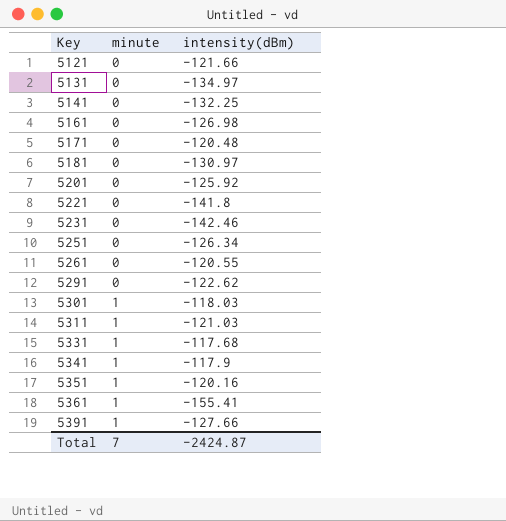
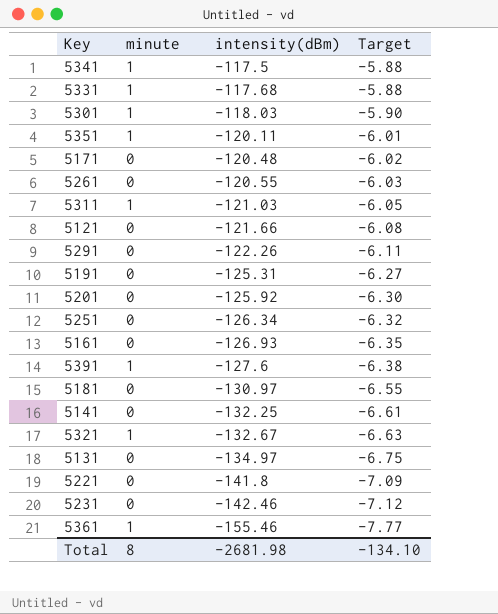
row order: Key ascending -> intensity(dBm) descending
column Target | formula: none -> [intensity(dBm)] * 0.05
5341 | intensity(dBm): -117.9 -> -117.5
5351 | intensity(dBm): -120.16 -> -120.11
5291 | intensity(dBm): -122.62 -> -122.26
row 5191: none -> 0 | -125.31 | -6.27
5161 | intensity(dBm): -126.98 -> -126.93
5391 | intensity(dBm): -127.66 -> -127.6
row 5321: none -> 1 | -132.67 | -6.63
5361 | intensity(dBm): -155.41 -> -155.46
Total | minute: 7 -> 8
Total | intensity(dBm): -2424.87 -> -2681.98

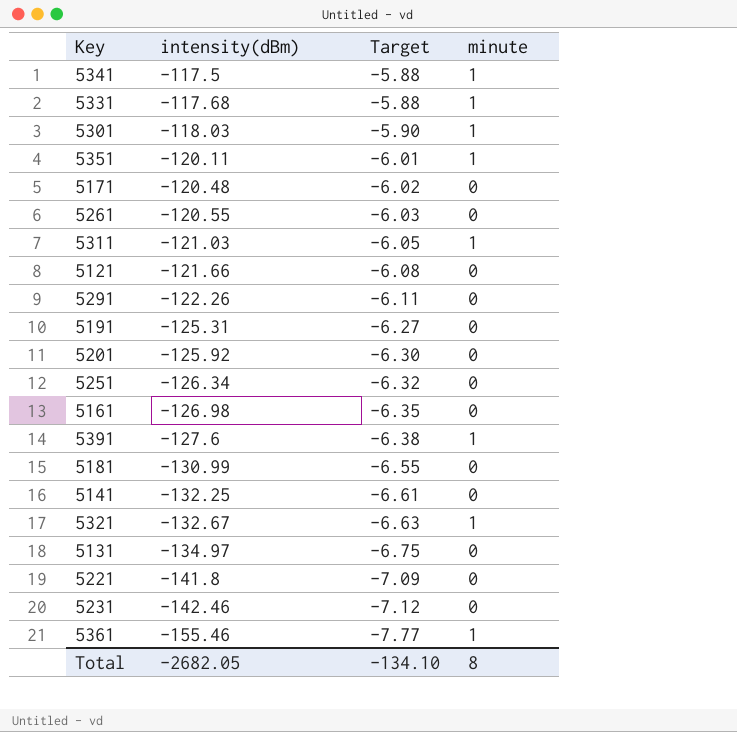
column minute | position: 2 -> 4
5161 | intensity(dBm): -126.93 -> -126.98
5181 | intensity(dBm): -130.97 -> -130.99
Total | intensity(dBm): -2681.98 -> -2682.05

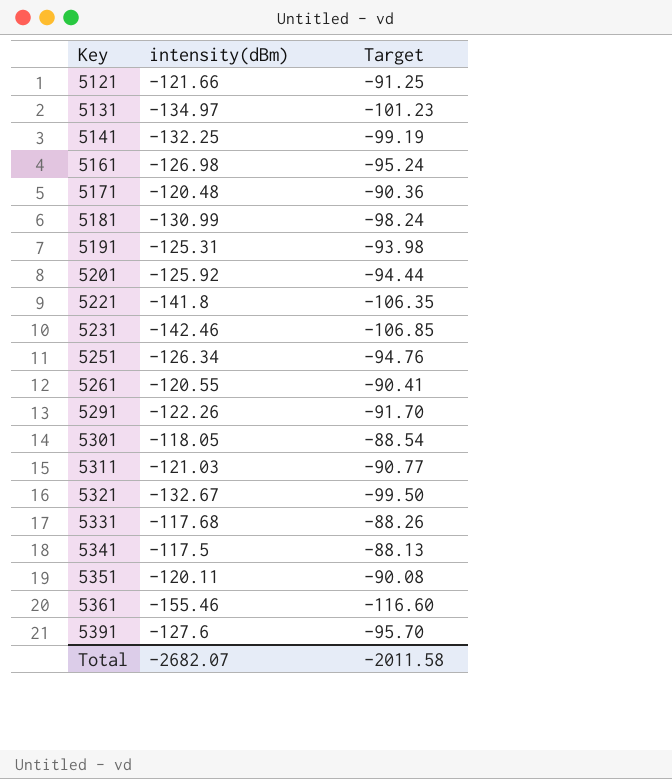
row order: intensity(dBm) descending -> Key ascending
column minute | position: 4 -> none
column Target | formula: [intensity(dBm)] * 0.05 -> [intensity(dBm)] * 0.75
5301 | intensity(dBm): -118.03 -> -118.05
Total | intensity(dBm): -2682.05 -> -2682.07
Total | Target: -134.10 -> -2011.58

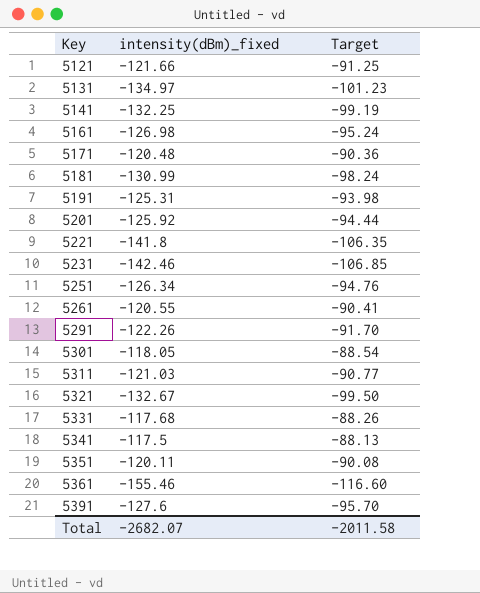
column name: intensity(dBm) -> intensity(dBm)_fixed

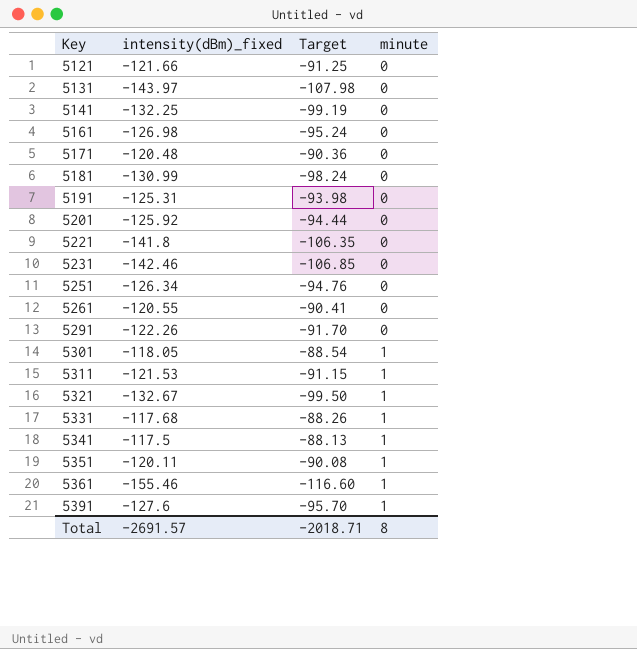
column minute | position: none -> 4
5131 | intensity(dBm)_fixed: -134.97 -> -143.97
5131 | Target: -101.23 -> -107.98
5311 | intensity(dBm)_fixed: -121.03 -> -121.53
5311 | Target: -90.77 -> -91.15
Total | intensity(dBm)_fixed: -2682.07 -> -2691.57
Total | Target: -2011.58 -> -2018.71

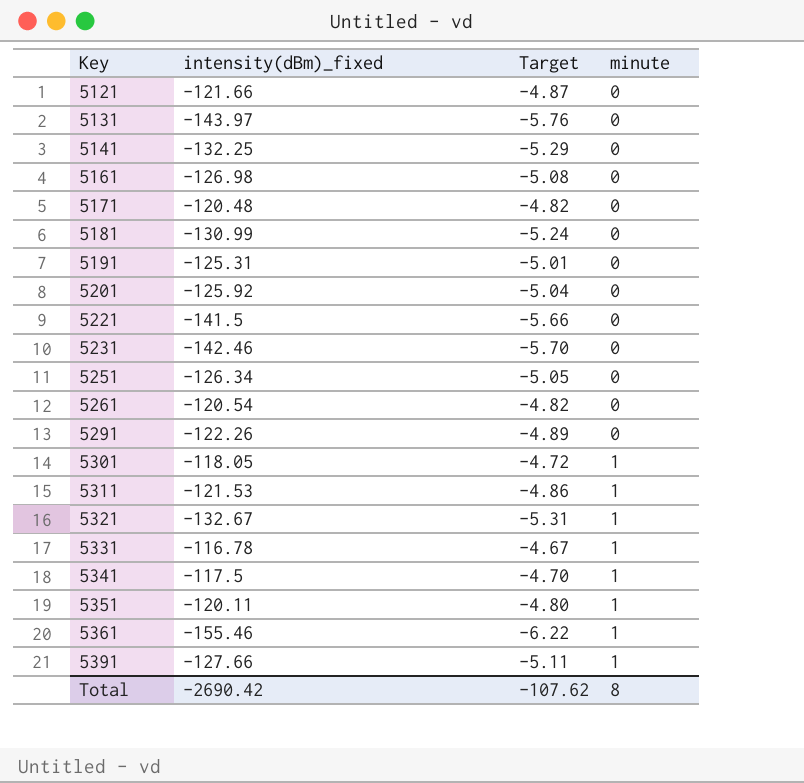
column Target | formula: [intensity(dBm)_fixed] * 0.75 -> [intensity(dBm)_fixed] * 0.04
5221 | intensity(dBm)_fixed: -141.8 -> -141.5
5261 | intensity(dBm)_fixed: -120.55 -> -120.54
5331 | intensity(dBm)_fixed: -117.68 -> -116.78
5391 | intensity(dBm)_fixed: -127.6 -> -127.66
Total | intensity(dBm)_fixed: -2691.57 -> -2690.42
Total | Target: -2018.71 -> -107.62

